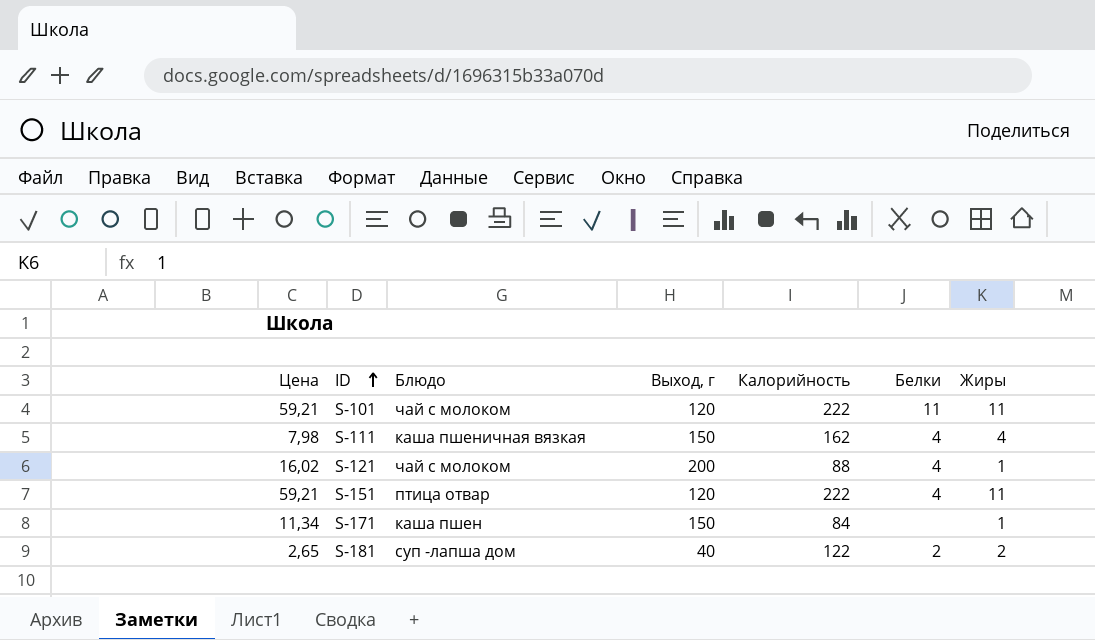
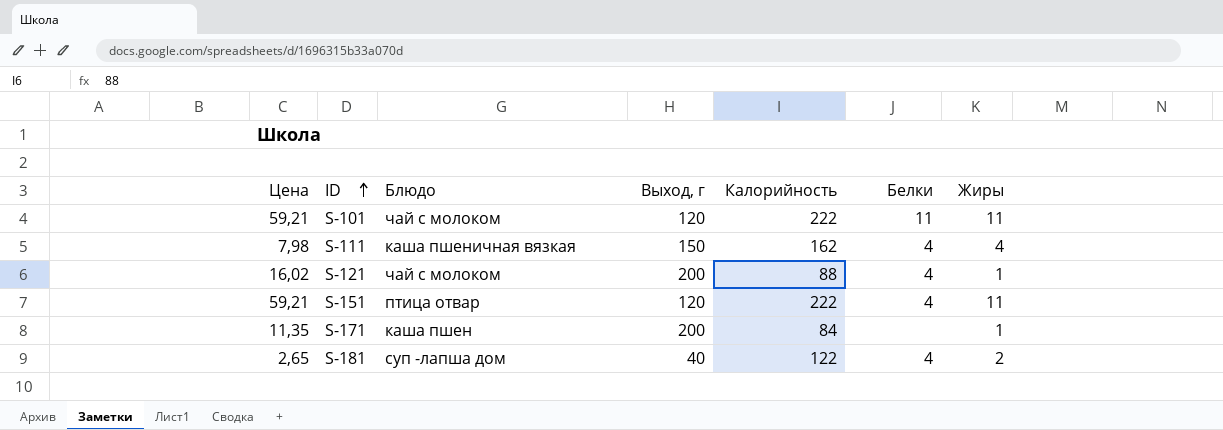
S-171 | Цена: 11,34 -> 11,35
S-171 | Выход, г: 150 -> 200
S-181 | Белки: 2 -> 4

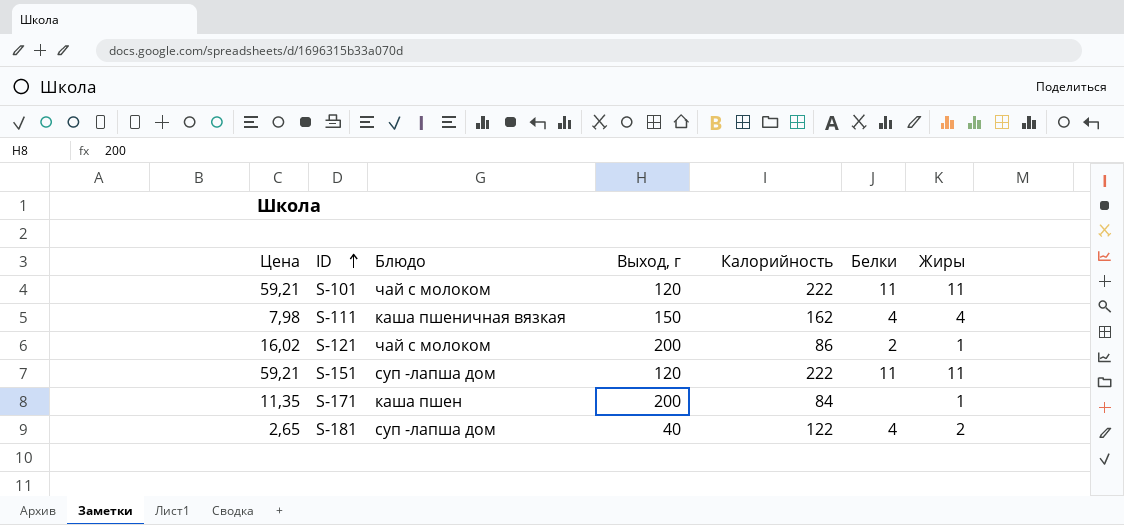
S-121 | Калорийность: 88 -> 86
S-121 | Белки: 4 -> 2
S-151 | Блюдо: птица отвар -> суп -лапша дом
S-151 | Белки: 4 -> 11

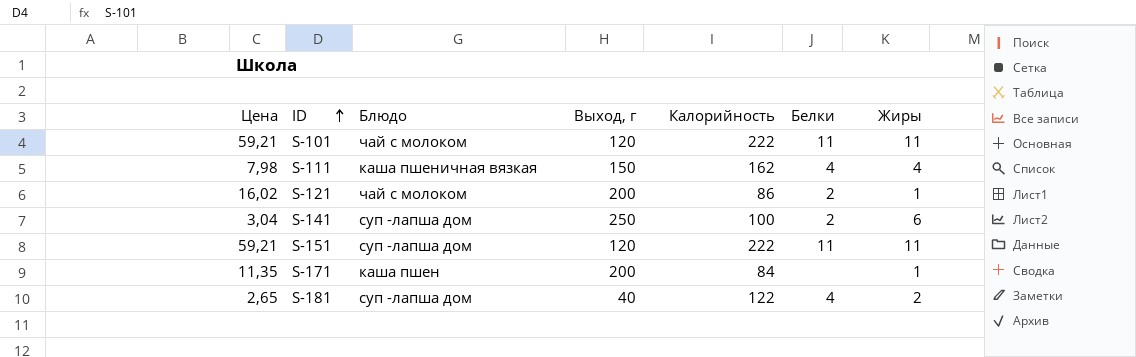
row S-141: none -> 3,04 | суп -лапша дом | 250 | 100 | 2 | 6

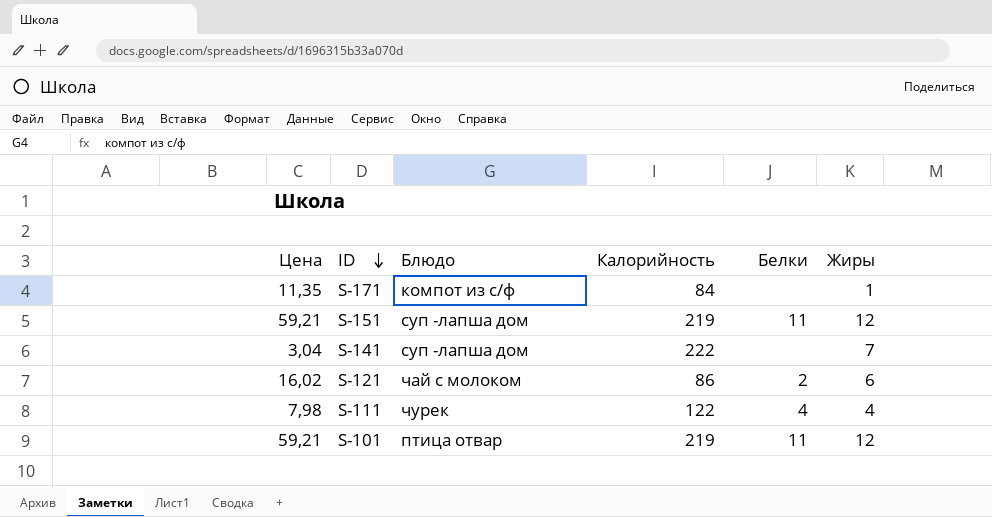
row order: ID ascending -> ID descending
column Выход, г | position: 4 -> none
row S-181: 2,65 | суп -лапша дом | 40 | 122 | 4 | 2 -> none
S-171 | Блюдо: каша пшен -> компот из с/ф
S-151 | Калорийность: 222 -> 219
S-151 | Жиры: 11 -> 12
S-141 | Калорийность: 100 -> 222
S-141 | Белки: 2 -> none
S-141 | Жиры: 6 -> 7
S-121 | Жиры: 1 -> 6
S-111 | Блюдо: каша пшеничная вязкая -> чурек
S-111 | Калорийность: 162 -> 122
S-101 | Блюдо: чай с молоком -> птица отвар
S-101 | Калорийность: 222 -> 219
S-101 | Жиры: 11 -> 12

